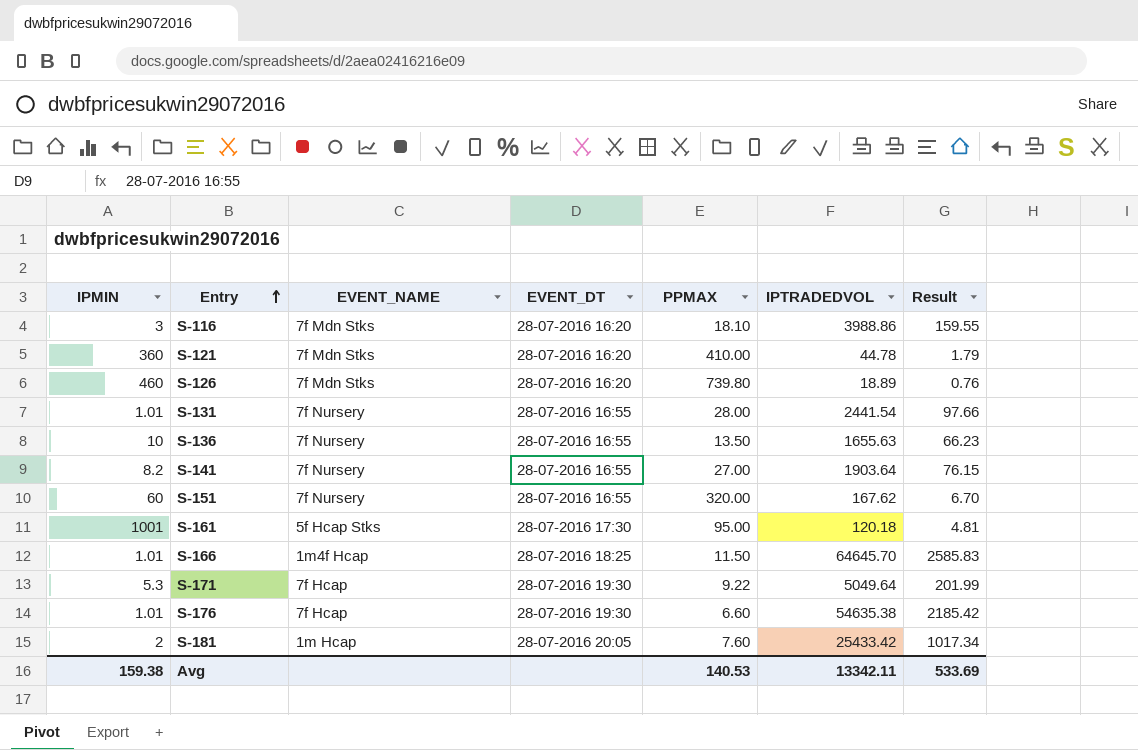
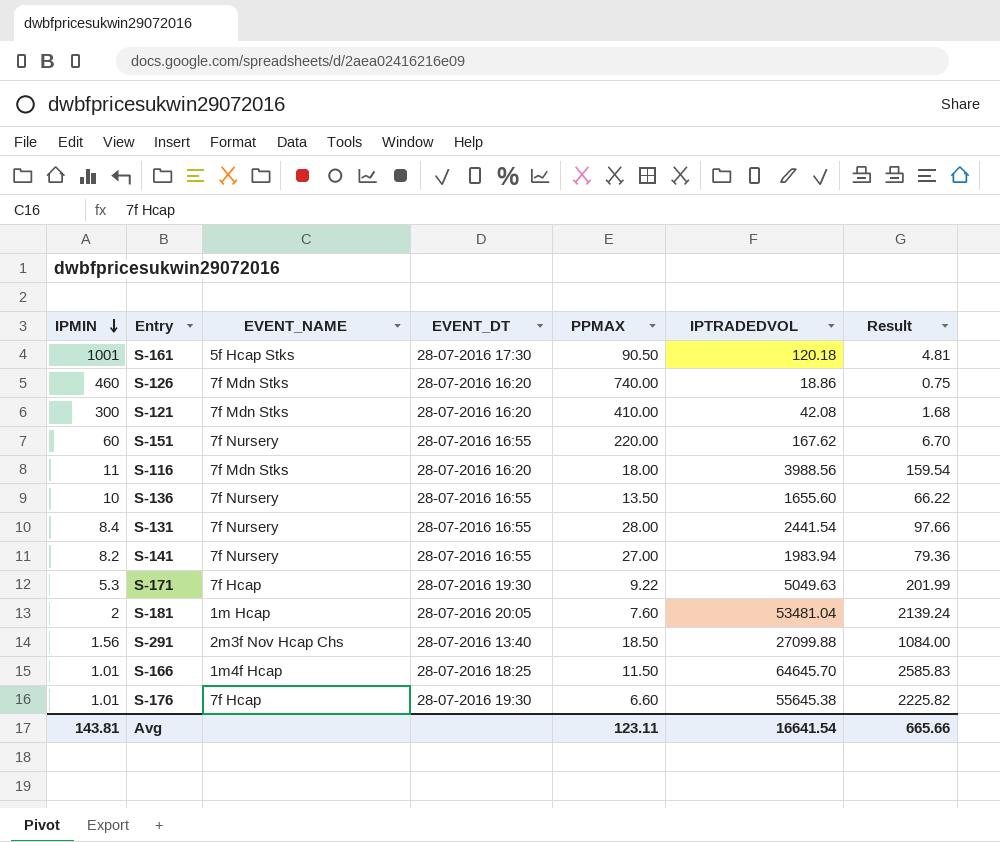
row order: Entry ascending -> IPMIN descending
S-161 | PPMAX: 95.00 -> 90.50
S-126 | PPMAX: 739.80 -> 740.00
S-126 | IPTRADEDVOL: 18.89 -> 18.86
S-126 | Result: 0.76 -> 0.75
S-121 | IPMIN: 360 -> 300
S-121 | IPTRADEDVOL: 44.78 -> 42.08
S-121 | Result: 1.79 -> 1.68
S-151 | PPMAX: 320.00 -> 220.00
S-116 | IPMIN: 3 -> 11
S-116 | PPMAX: 18.10 -> 18.00
S-116 | IPTRADEDVOL: 3988.86 -> 3988.56
S-116 | Result: 159.55 -> 159.54
S-136 | IPTRADEDVOL: 1655.63 -> 1655.60
S-136 | Result: 66.23 -> 66.22
S-131 | IPMIN: 1.01 -> 8.4
S-141 | IPTRADEDVOL: 1903.64 -> 1983.94
S-141 | Result: 76.15 -> 79.36
S-171 | IPTRADEDVOL: 5049.64 -> 5049.63
S-181 | IPTRADEDVOL: 25433.42 -> 53481.04
S-181 | Result: 1017.34 -> 2139.24
row S-291: none -> 1.56 | 2m3f Nov Hcap Chs | 28-07-2016 13:40 | 18.50 | 27099.88 | 1084.00
S-176 | IPTRADEDVOL: 54635.38 -> 55645.38
S-176 | Result: 2185.42 -> 2225.82
Avg | IPMIN: 159.38 -> 143.81
Avg | PPMAX: 140.53 -> 123.11
Avg | IPTRADEDVOL: 13342.11 -> 16641.54
Avg | Result: 533.69 -> 665.66

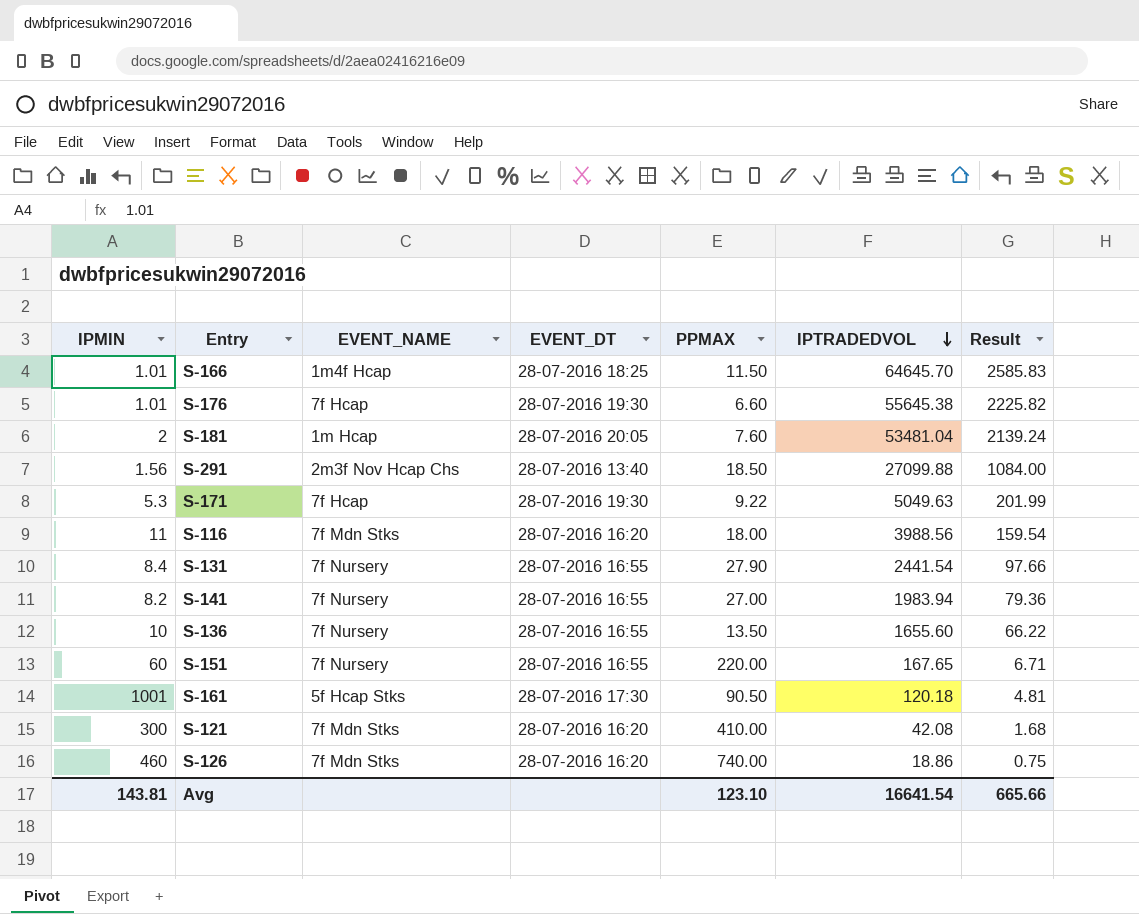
row order: IPMIN descending -> IPTRADEDVOL descending
S-131 | PPMAX: 28.00 -> 27.90
S-151 | IPTRADEDVOL: 167.62 -> 167.65
S-151 | Result: 6.70 -> 6.71
Avg | PPMAX: 123.11 -> 123.10

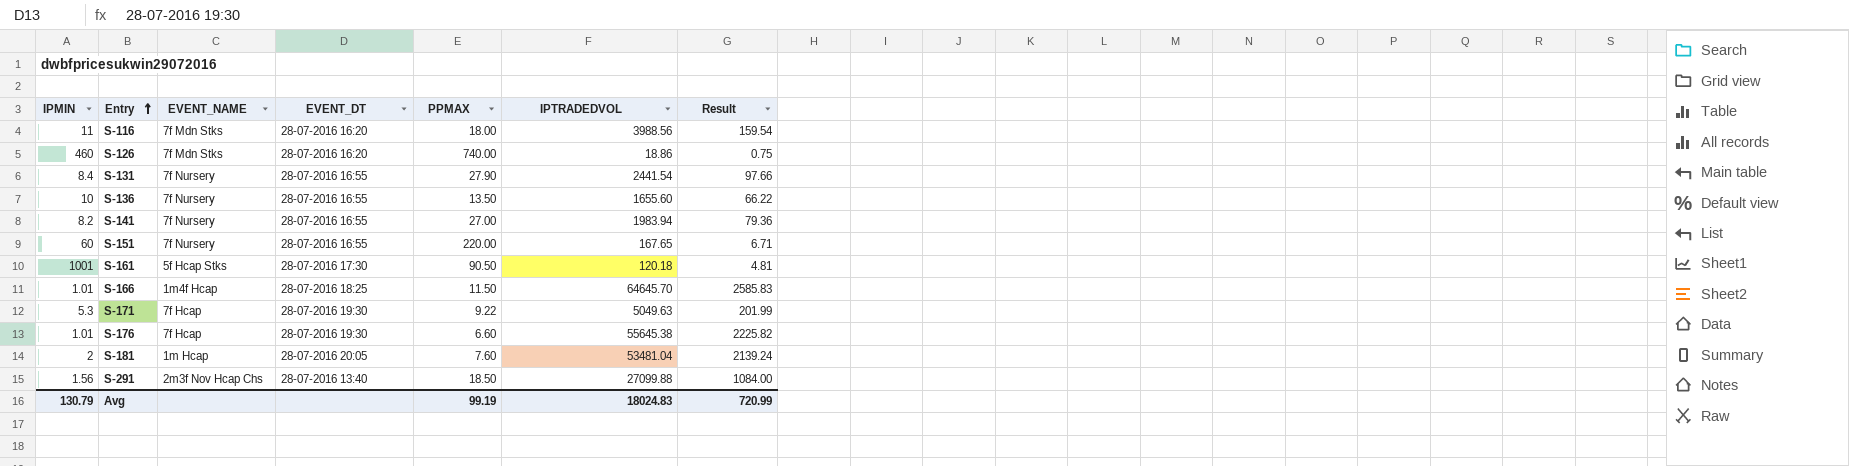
row order: IPTRADEDVOL descending -> Entry ascending
row S-121: 300 | 7f Mdn Stks | 28-07-2016 16:20 | 410.00 | 42.08 | 1.68 -> none
Avg | IPMIN: 143.81 -> 130.79
Avg | PPMAX: 123.10 -> 99.19
Avg | IPTRADEDVOL: 16641.54 -> 18024.83
Avg | Result: 665.66 -> 720.99

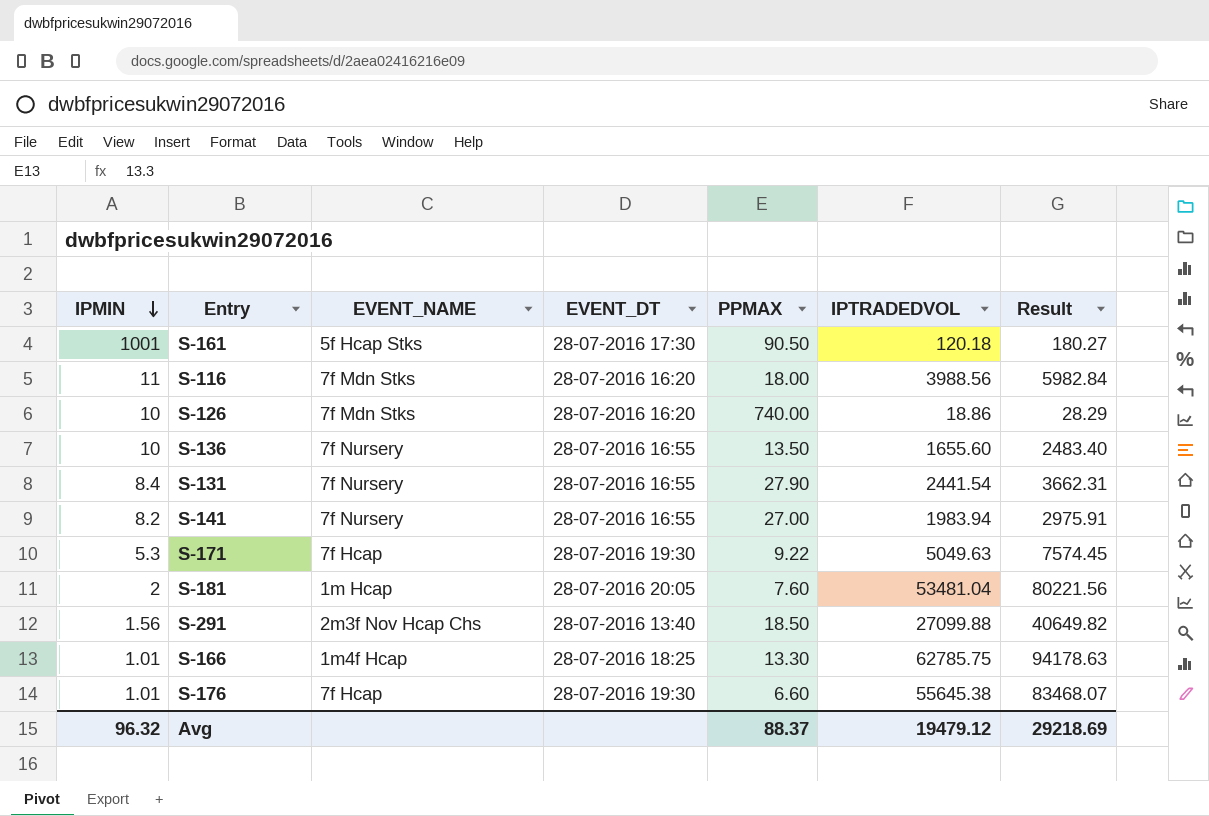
row order: Entry ascending -> IPMIN descending
column Result | formula: [IPTRADEDVOL] * 0.04 -> [IPTRADEDVOL] * 1.5
row S-151: 60 | 7f Nursery | 28-07-2016 16:55 | 220.00 | 167.65 | 6.71 -> none
S-126 | IPMIN: 460 -> 10
S-166 | PPMAX: 11.50 -> 13.30
S-166 | IPTRADEDVOL: 64645.70 -> 62785.75
Avg | IPMIN: 130.79 -> 96.32
Avg | PPMAX: 99.19 -> 88.37
Avg | IPTRADEDVOL: 18024.83 -> 19479.12
Avg | Result: 720.99 -> 29218.69

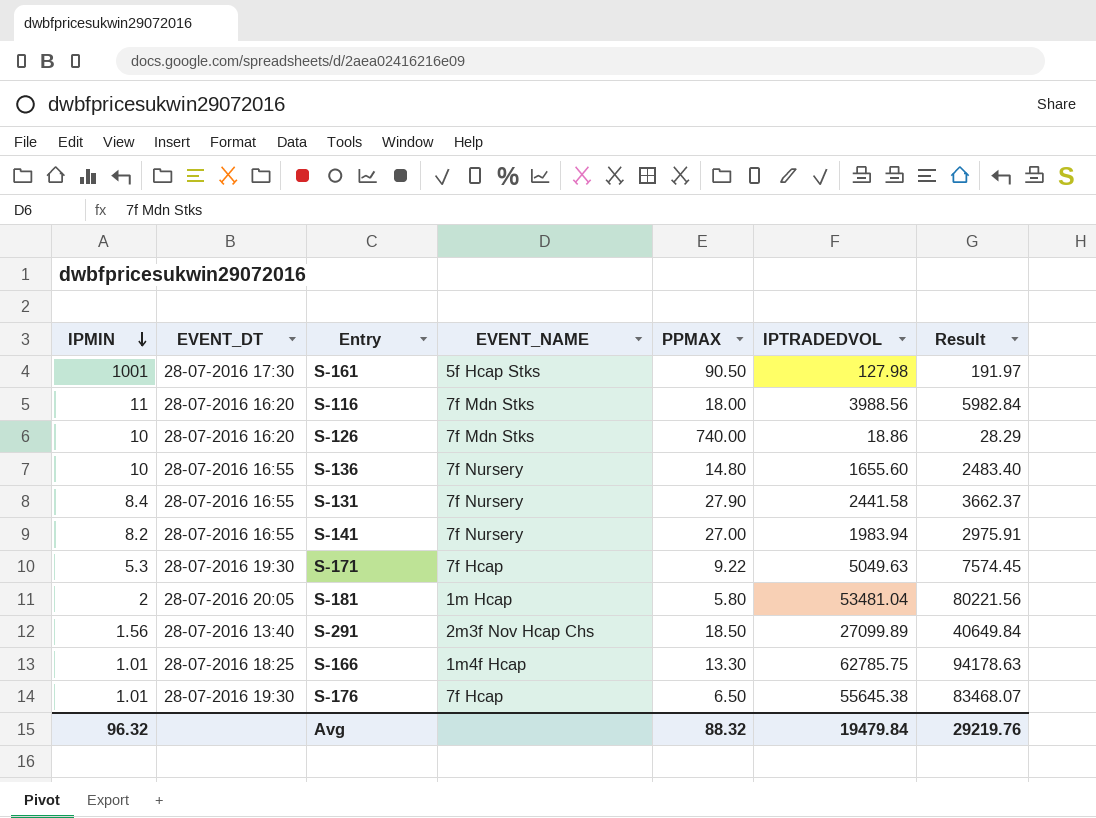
column EVENT_DT | position: 4 -> 2
S-161 | IPTRADEDVOL: 120.18 -> 127.98
S-161 | Result: 180.27 -> 191.97
S-136 | PPMAX: 13.50 -> 14.80
S-131 | IPTRADEDVOL: 2441.54 -> 2441.58
S-131 | Result: 3662.31 -> 3662.37
S-181 | PPMAX: 7.60 -> 5.80
S-291 | IPTRADEDVOL: 27099.88 -> 27099.89
S-291 | Result: 40649.82 -> 40649.84
S-176 | PPMAX: 6.60 -> 6.50
Avg | PPMAX: 88.37 -> 88.32
Avg | IPTRADEDVOL: 19479.12 -> 19479.84
Avg | Result: 29218.69 -> 29219.76

